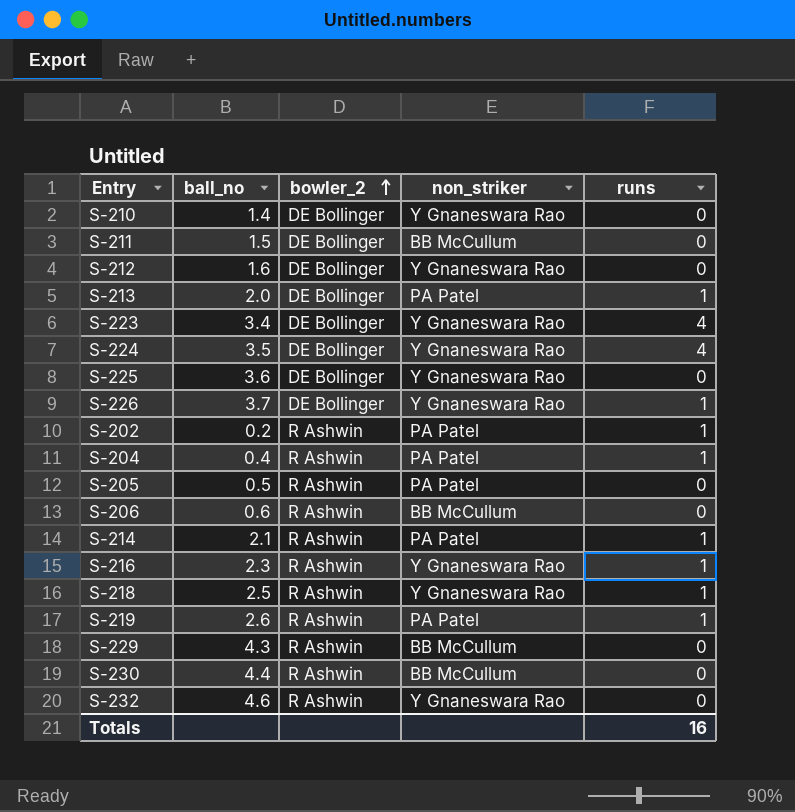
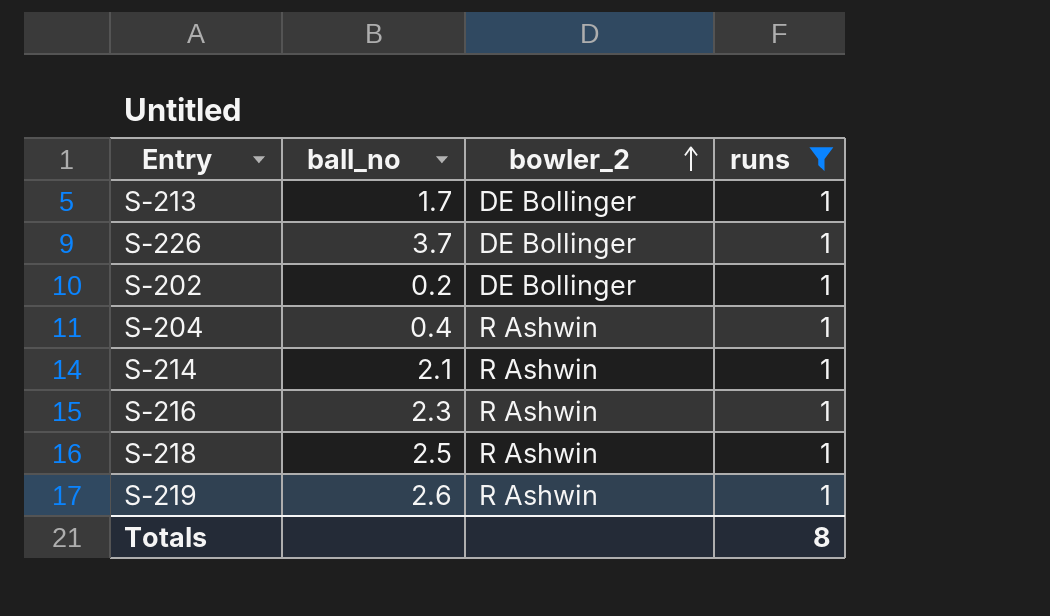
filter: none -> runs = 1
column non_striker | position: 4 -> none
S-213 | ball_no: 2.0 -> 1.7
S-202 | bowler_2: R Ashwin -> DE Bollinger
Totals | runs: 16 -> 8

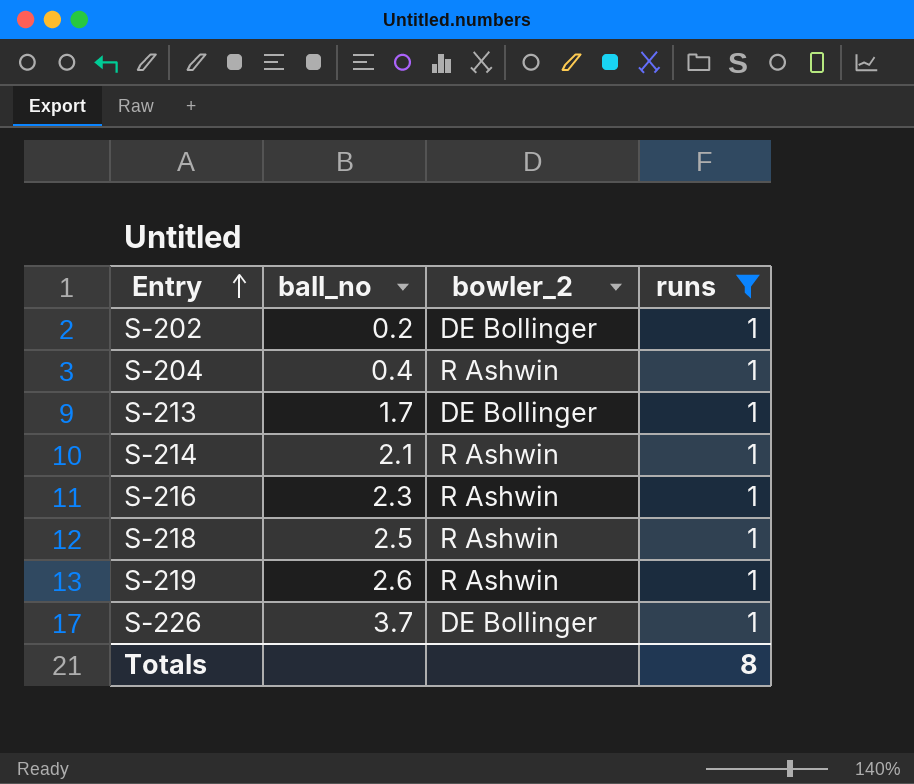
row order: bowler_2 ascending -> Entry ascending

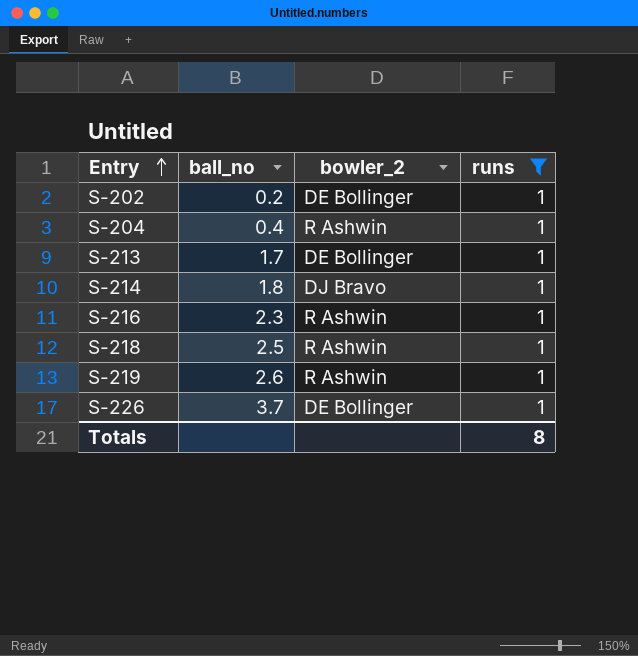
S-214 | ball_no: 2.1 -> 1.8
S-214 | bowler_2: R Ashwin -> DJ Bravo

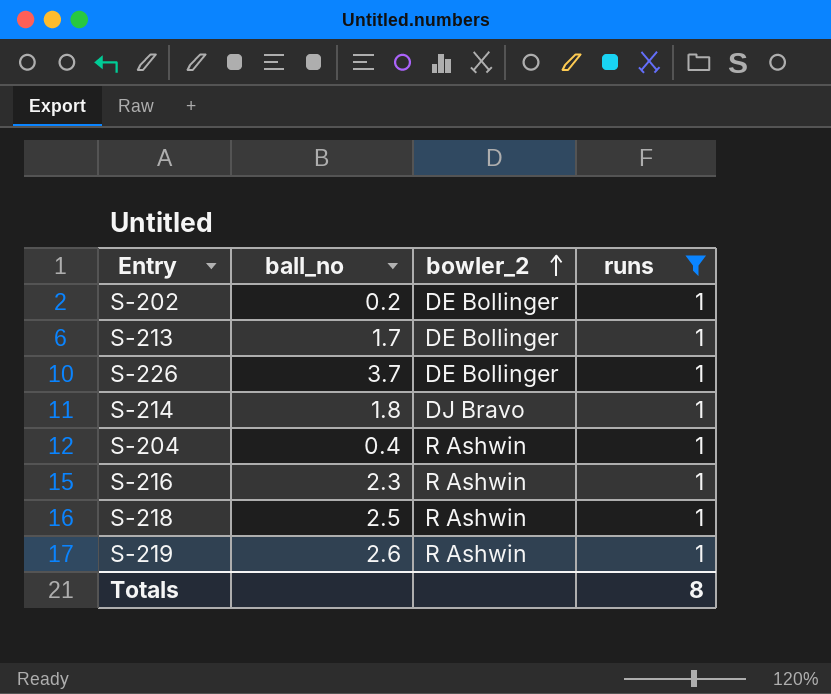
row order: Entry ascending -> bowler_2 ascending

